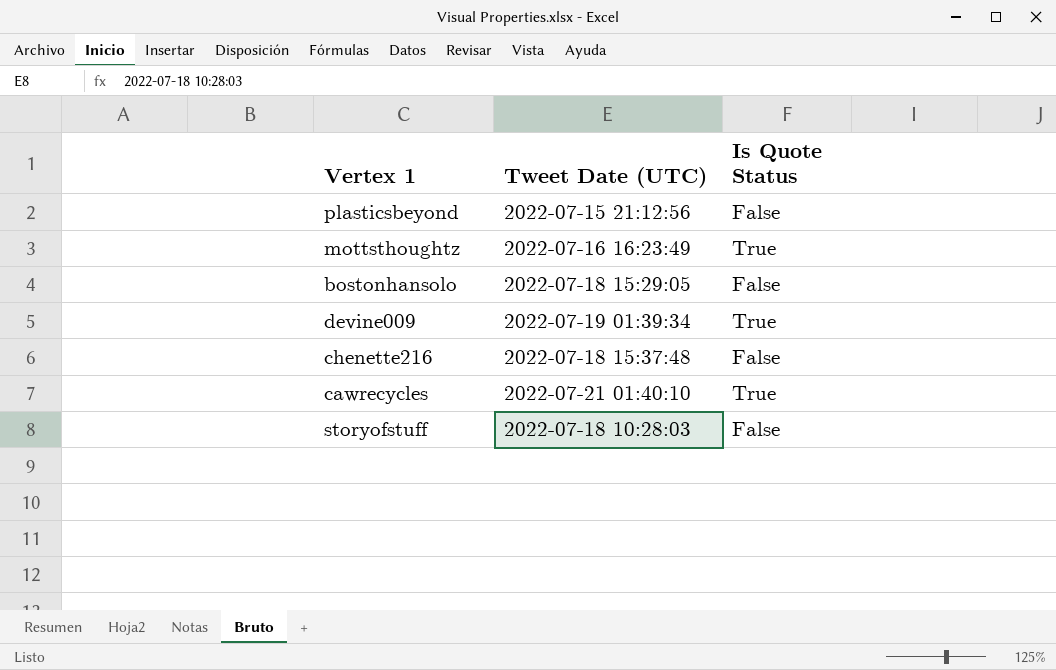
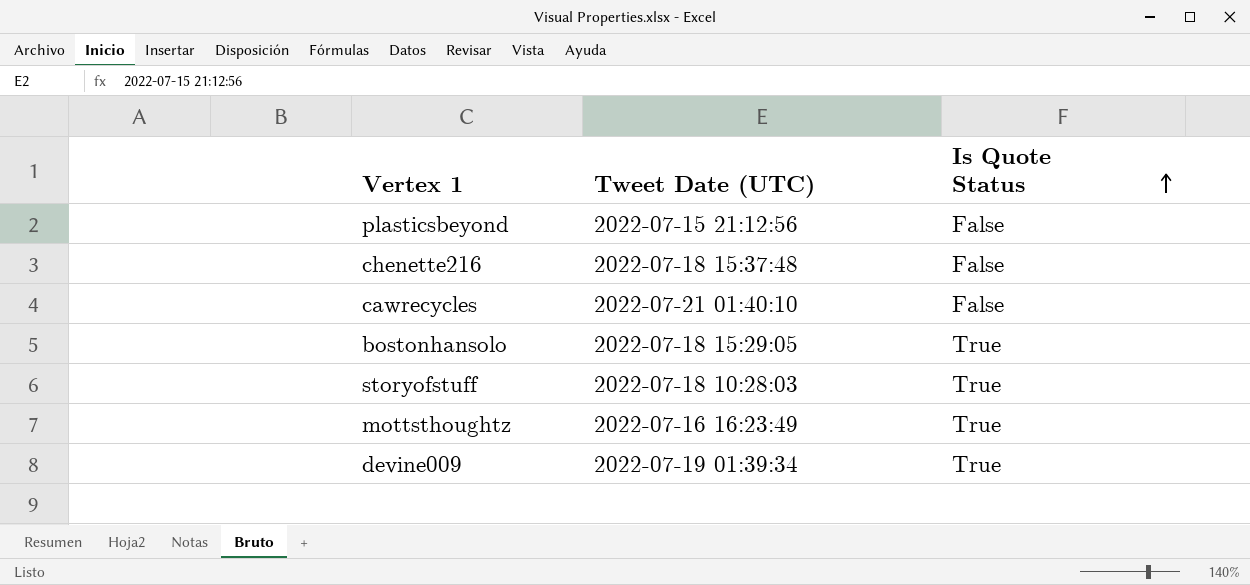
row order: none -> Is Quote Status ascending
cawrecycles | Is Quote Status: True -> False
bostonhansolo | Is Quote Status: False -> True
storyofstuff | Is Quote Status: False -> True

